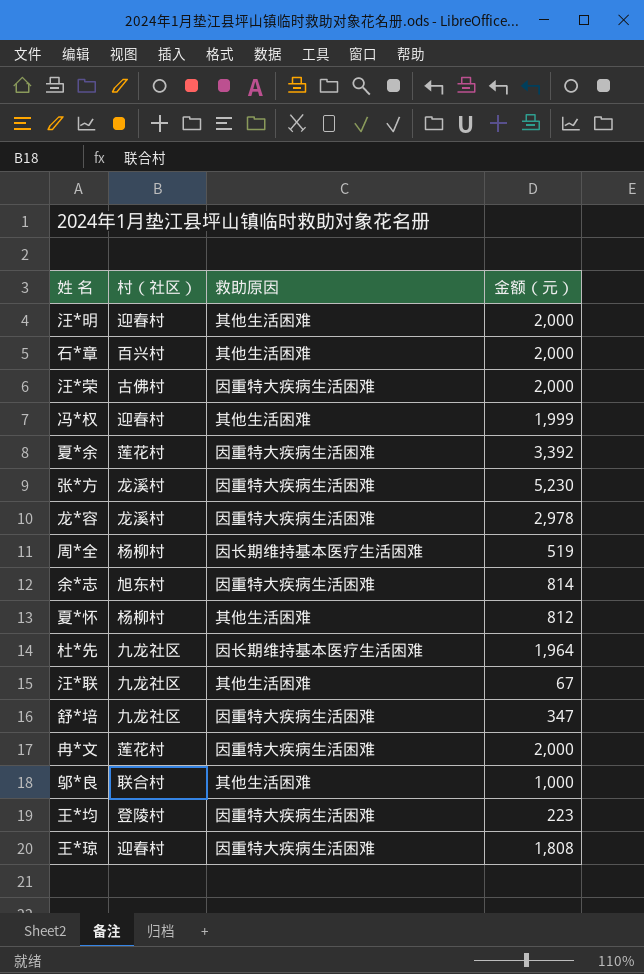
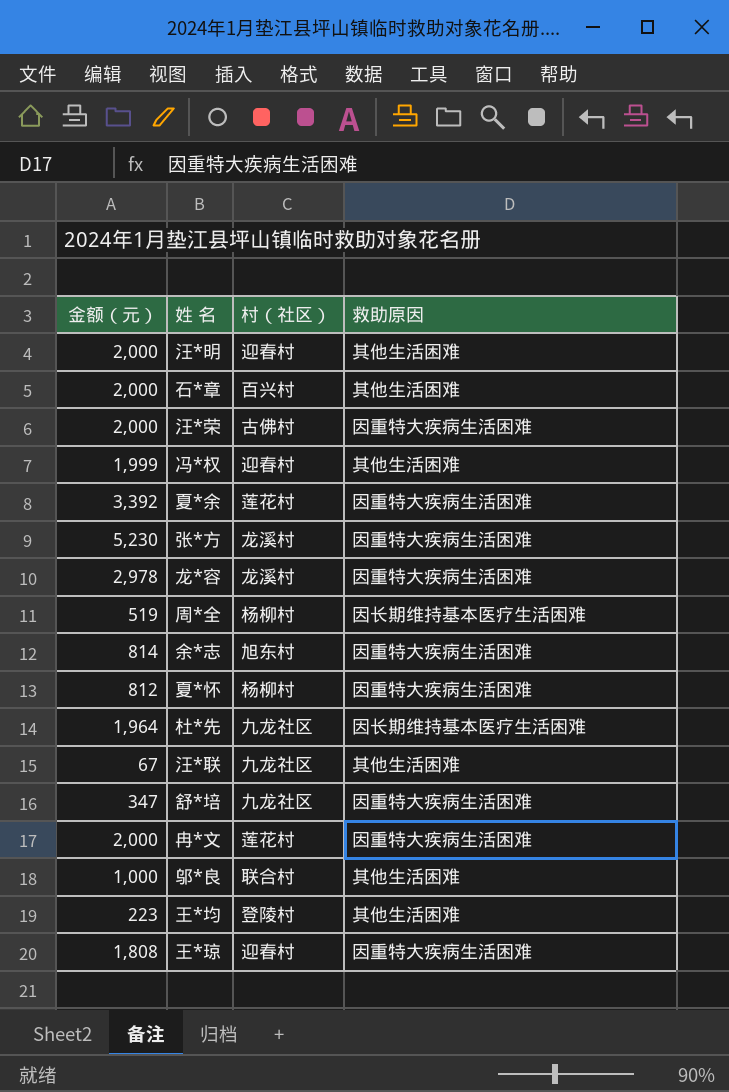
column 金额（元） | position: 4 -> 1
夏*怀 | 救助原因: 其他生活困难 -> 因重特大疾病生活困难
王*均 | 救助原因: 因重特大疾病生活困难 -> 其他生活困难

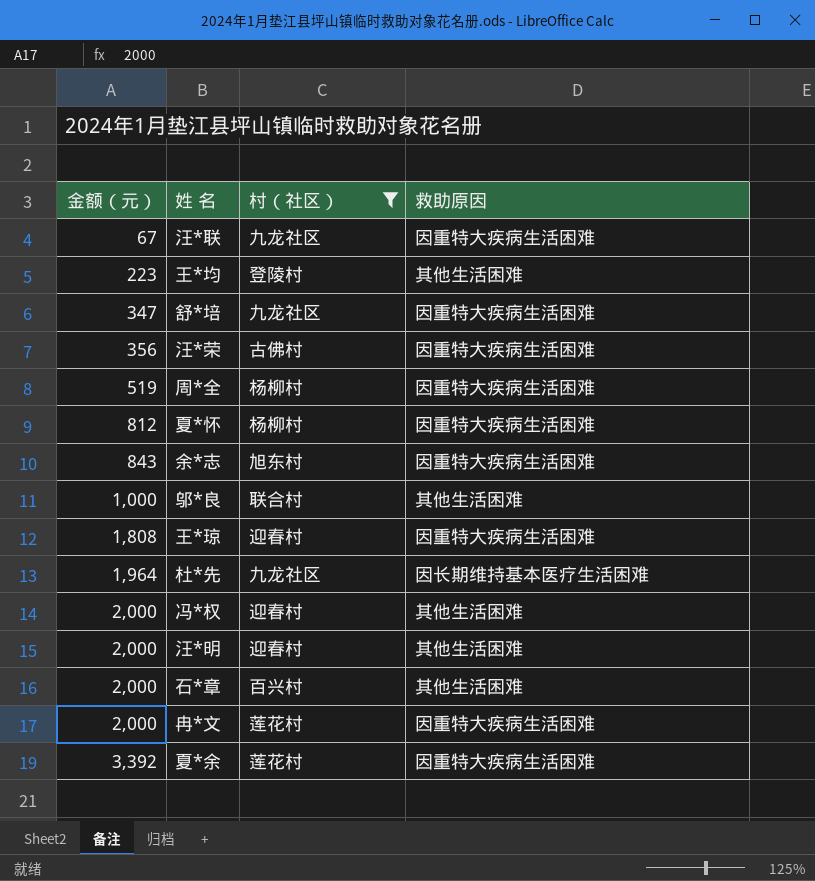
filter: none -> 村（社区） != 龙溪村
row order: none -> 金额（元） ascending
汪*联 | 救助原因: 其他生活困难 -> 因重特大疾病生活困难
汪*荣 | 金额（元）: 2,000 -> 356
周*全 | 救助原因: 因长期维持基本医疗生活困难 -> 因重特大疾病生活困难
余*志 | 金额（元）: 814 -> 843
冯*权 | 金额（元）: 1,999 -> 2,000

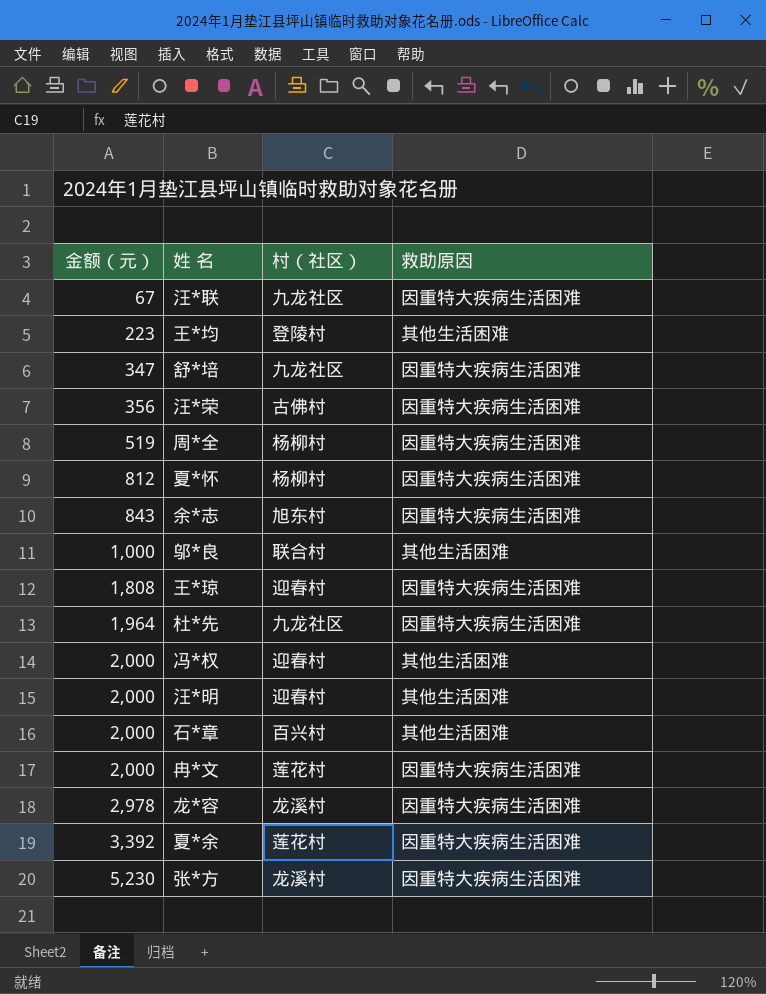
filter: 村（社区） != 龙溪村 -> none
杜*先 | 救助原因: 因长期维持基本医疗生活困难 -> 因重特大疾病生活困难

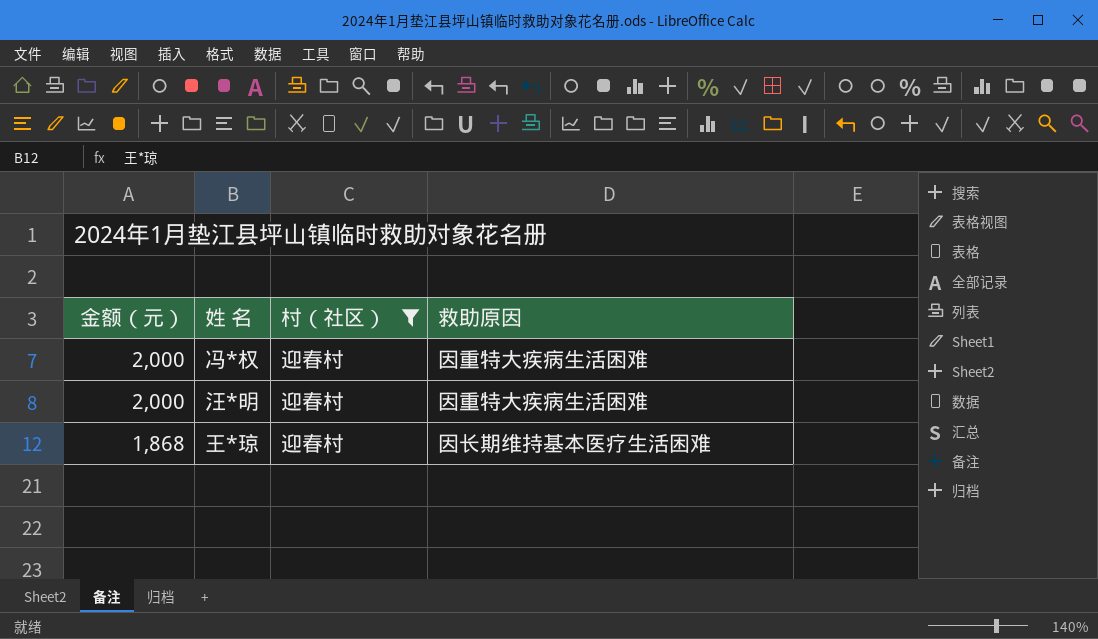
filter: none -> 村（社区） = 迎春村
row order: 金额（元） ascending -> 金额（元） descending
冯*权 | 救助原因: 其他生活困难 -> 因重特大疾病生活困难
汪*明 | 救助原因: 其他生活困难 -> 因重特大疾病生活困难
王*琼 | 金额（元）: 1,808 -> 1,868
王*琼 | 救助原因: 因重特大疾病生活困难 -> 因长期维持基本医疗生活困难

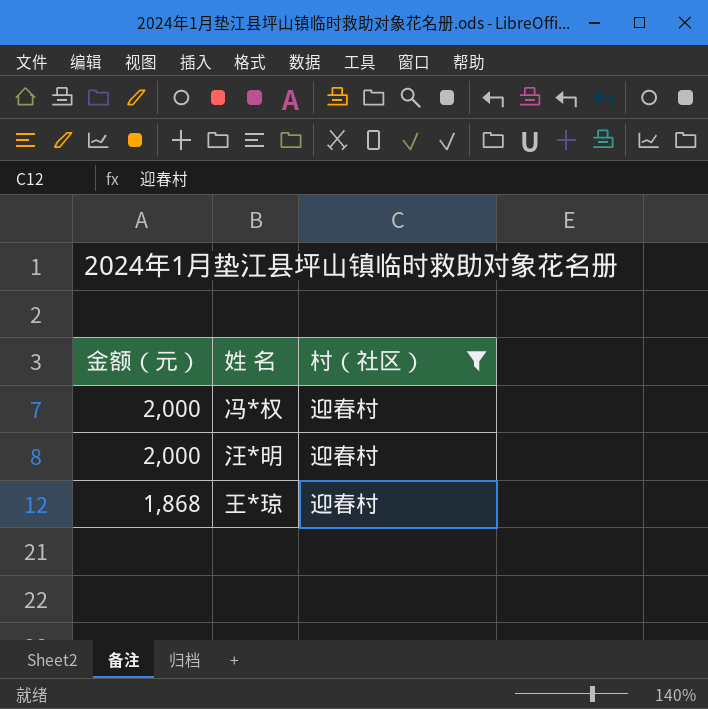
column 救助原因 | position: 4 -> none

